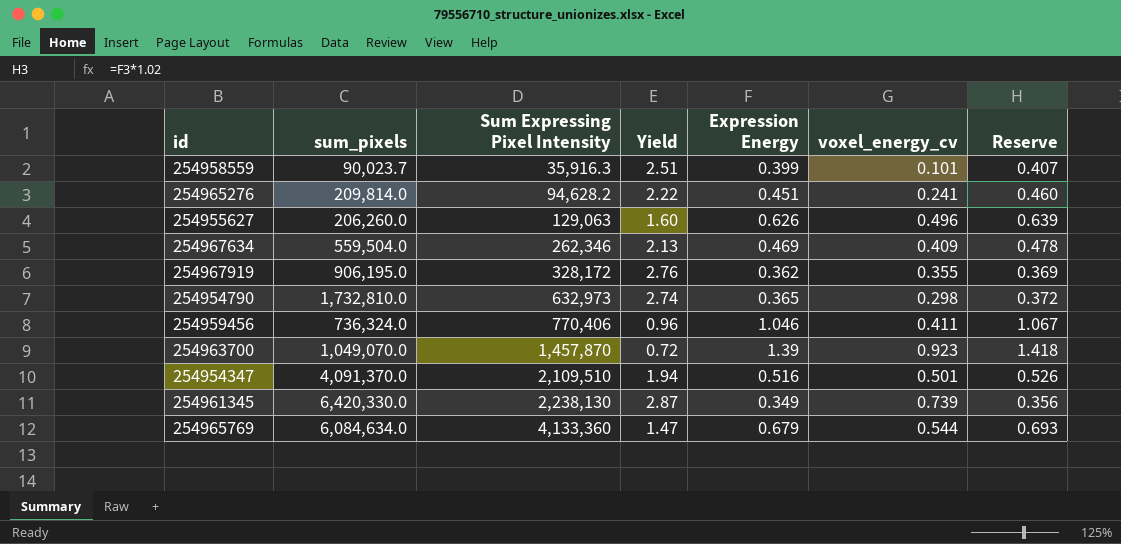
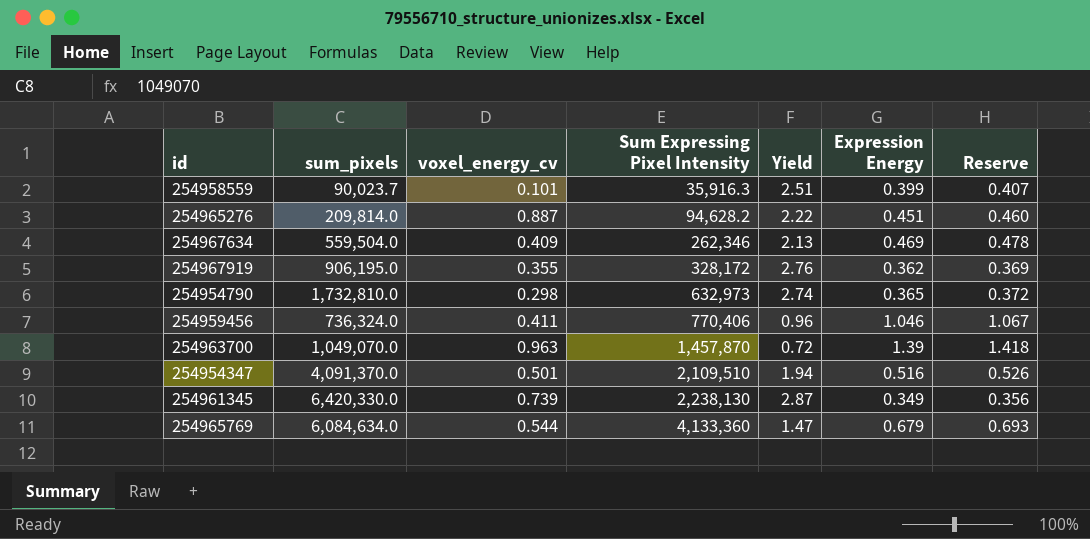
column voxel_energy_cv | position: 6 -> 3
row 254955627: 206,260.0 | 129,063 | 1.60 | 0.626 | 0.496 | 0.639 -> none
254965276 | voxel_energy_cv: 0.241 -> 0.887
254963700 | voxel_energy_cv: 0.923 -> 0.963

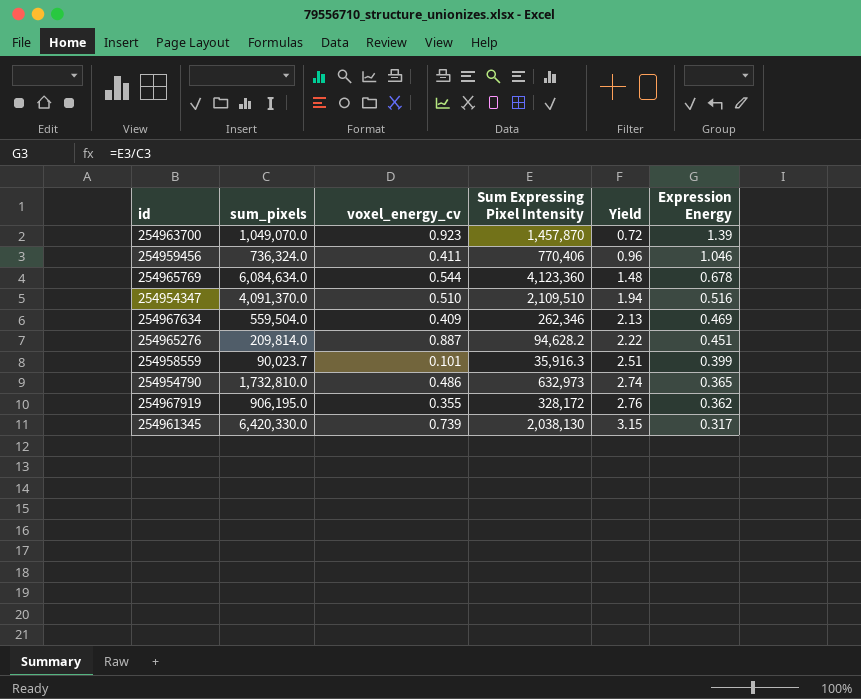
row order: Sum Expressing Pixel Intensity ascending -> Yield ascending
column Reserve | formula: [Expression Energy] * 1.02 -> none
254963700 | voxel_energy_cv: 0.963 -> 0.923
254965769 | Sum Expressing Pixel Intensity: 4,133,360 -> 4,123,360
254965769 | Yield: 1.47 -> 1.48
254965769 | Expression Energy: 0.679 -> 0.678
254954347 | voxel_energy_cv: 0.501 -> 0.510
254954790 | voxel_energy_cv: 0.298 -> 0.486
254961345 | Sum Expressing Pixel Intensity: 2,238,130 -> 2,038,130
254961345 | Yield: 2.87 -> 3.15
254961345 | Expression Energy: 0.349 -> 0.317

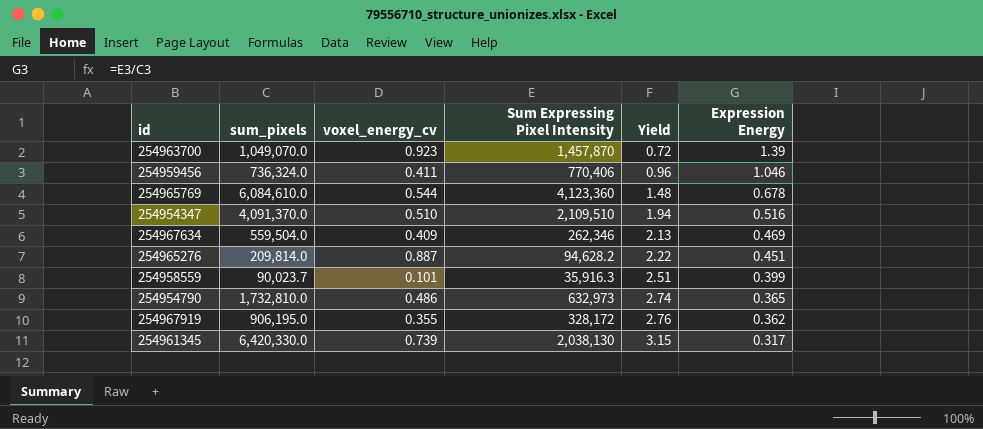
254965769 | sum_pixels: 6,084,634.0 -> 6,084,610.0

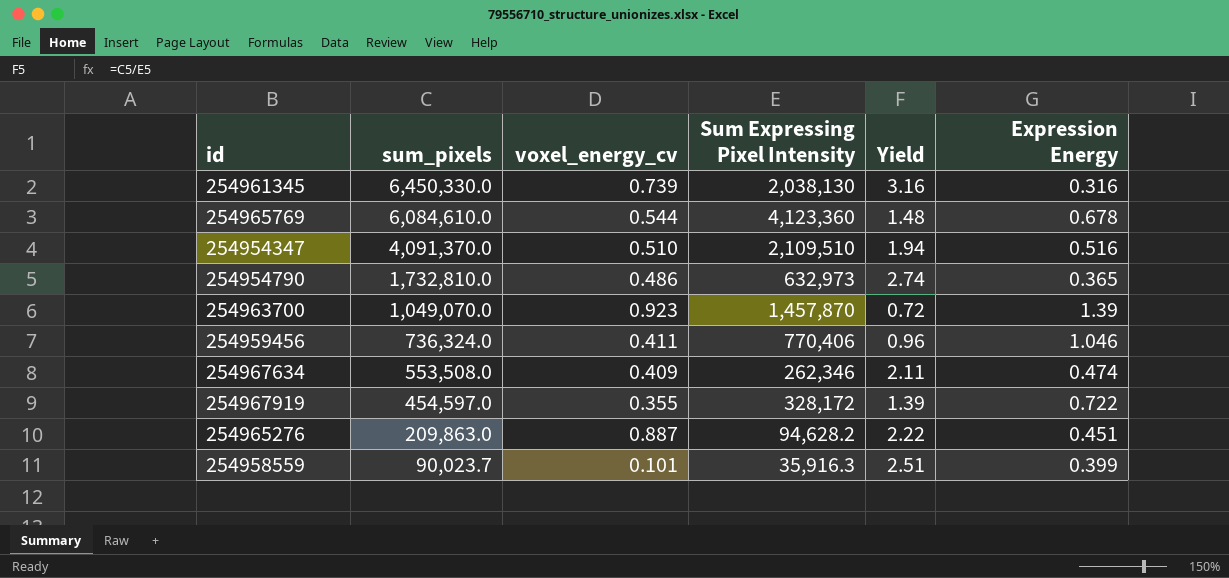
row order: Yield ascending -> sum_pixels descending
254961345 | sum_pixels: 6,420,330.0 -> 6,450,330.0
254961345 | Yield: 3.15 -> 3.16
254961345 | Expression Energy: 0.317 -> 0.316
254967634 | sum_pixels: 559,504.0 -> 553,508.0
254967634 | Yield: 2.13 -> 2.11
254967634 | Expression Energy: 0.469 -> 0.474
254967919 | sum_pixels: 906,195.0 -> 454,597.0
254967919 | Yield: 2.76 -> 1.39
254967919 | Expression Energy: 0.362 -> 0.722
254965276 | sum_pixels: 209,814.0 -> 209,863.0

